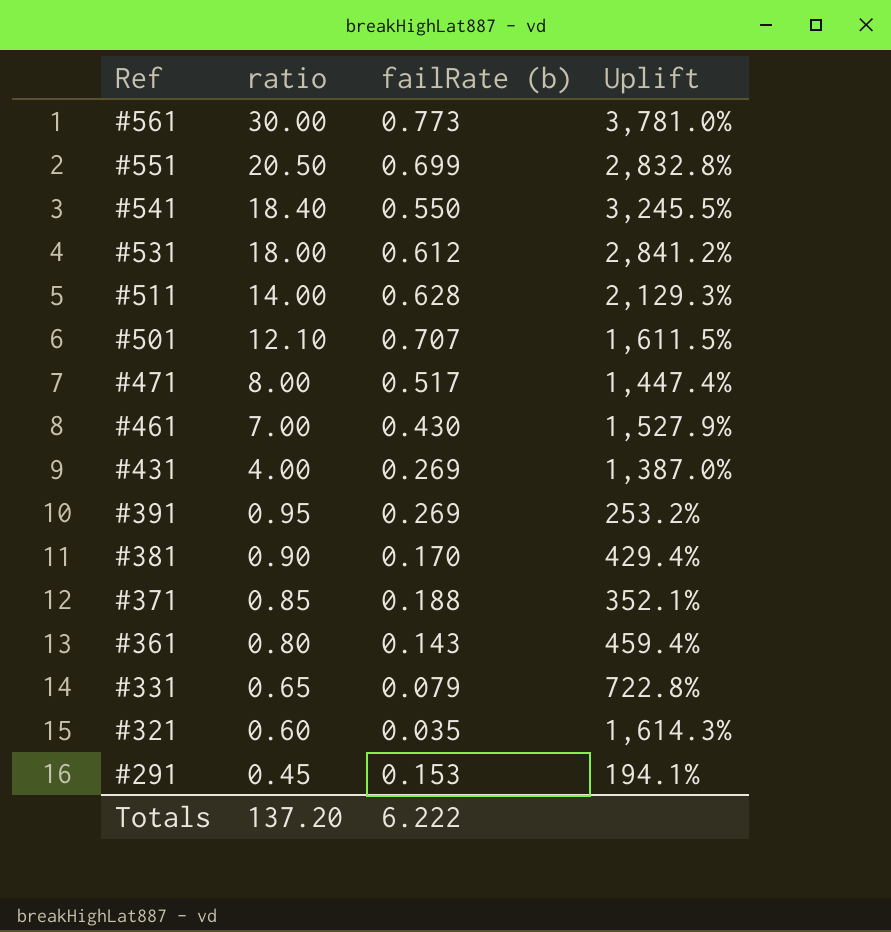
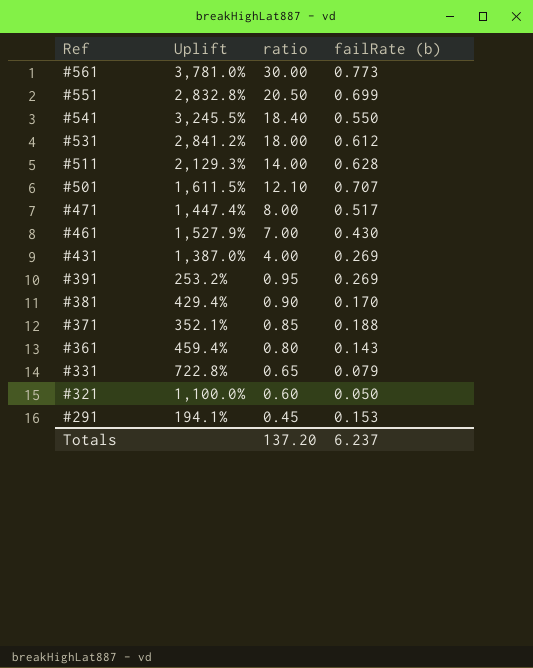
column Uplift | position: 4 -> 2
#321 | Uplift: 1,614.3% -> 1,100.0%
#321 | failRate (b): 0.035 -> 0.050
Totals | failRate (b): 6.222 -> 6.237

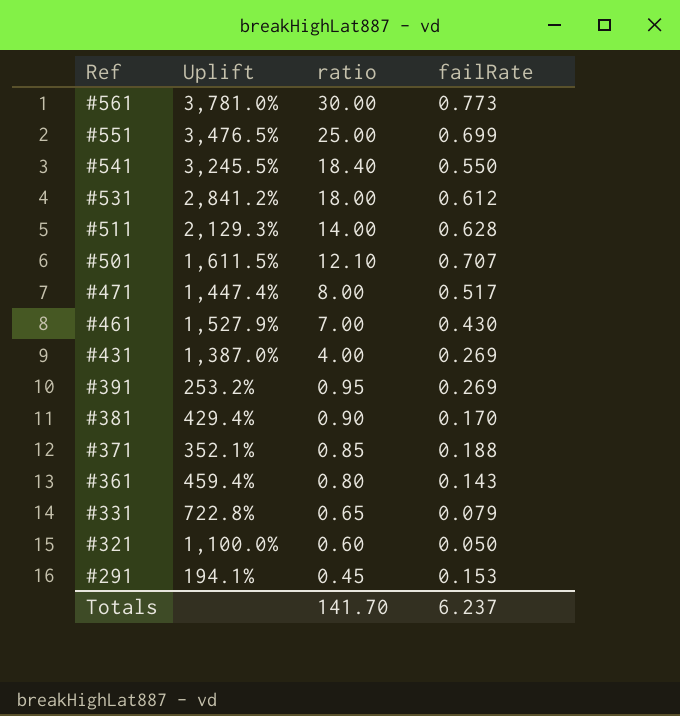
column name: failRate (b) -> failRate
#551 | Uplift: 2,832.8% -> 3,476.5%
#551 | ratio: 20.50 -> 25.00
Totals | ratio: 137.20 -> 141.70

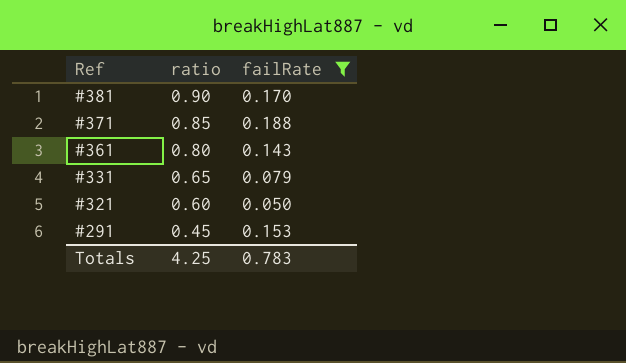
filter: none -> failRate <= 0.188
column Uplift | formula: ([ratio] - [failRate]) / [failRate] -> none
Totals | ratio: 141.70 -> 4.25
Totals | failRate: 6.237 -> 0.783

